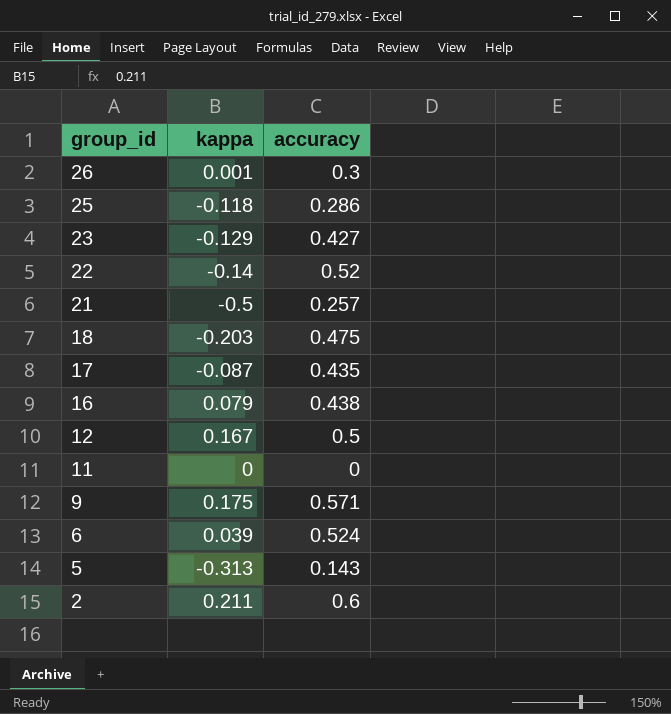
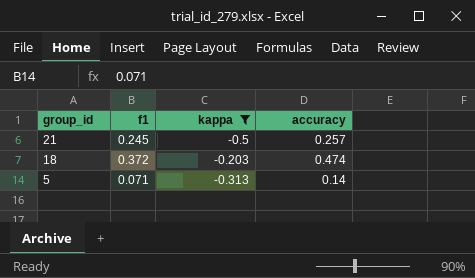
filter: none -> kappa <= -0.203
column f1 | position: none -> 2
18 | accuracy: 0.475 -> 0.474
5 | accuracy: 0.143 -> 0.14

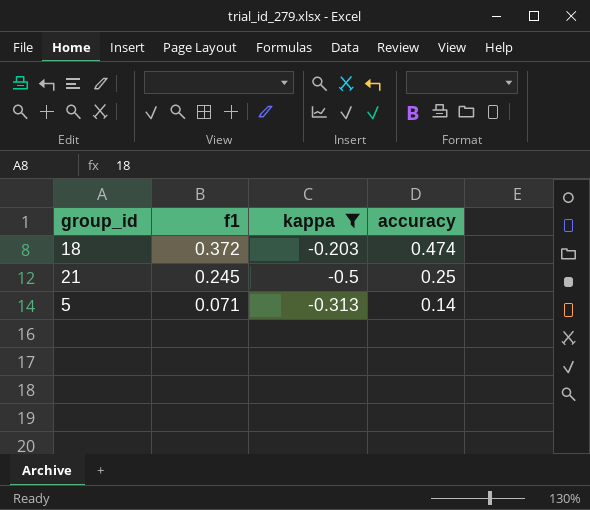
row order: group_id descending -> f1 descending
21 | accuracy: 0.257 -> 0.25

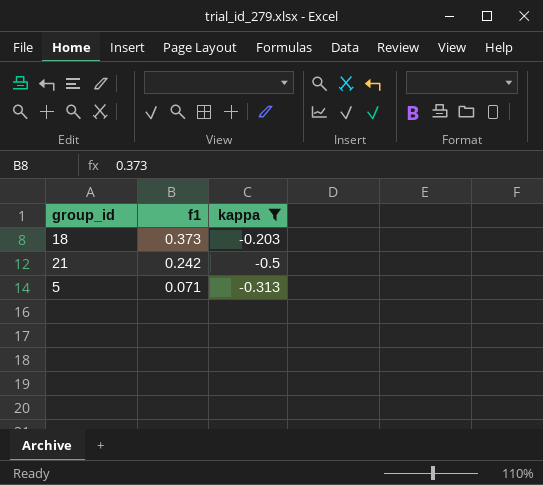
column accuracy | position: 4 -> none
18 | f1: 0.372 -> 0.373
21 | f1: 0.245 -> 0.242

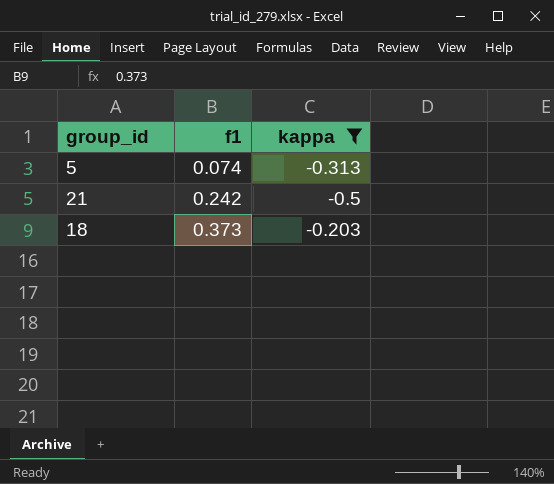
row order: f1 descending -> f1 ascending
5 | f1: 0.071 -> 0.074

